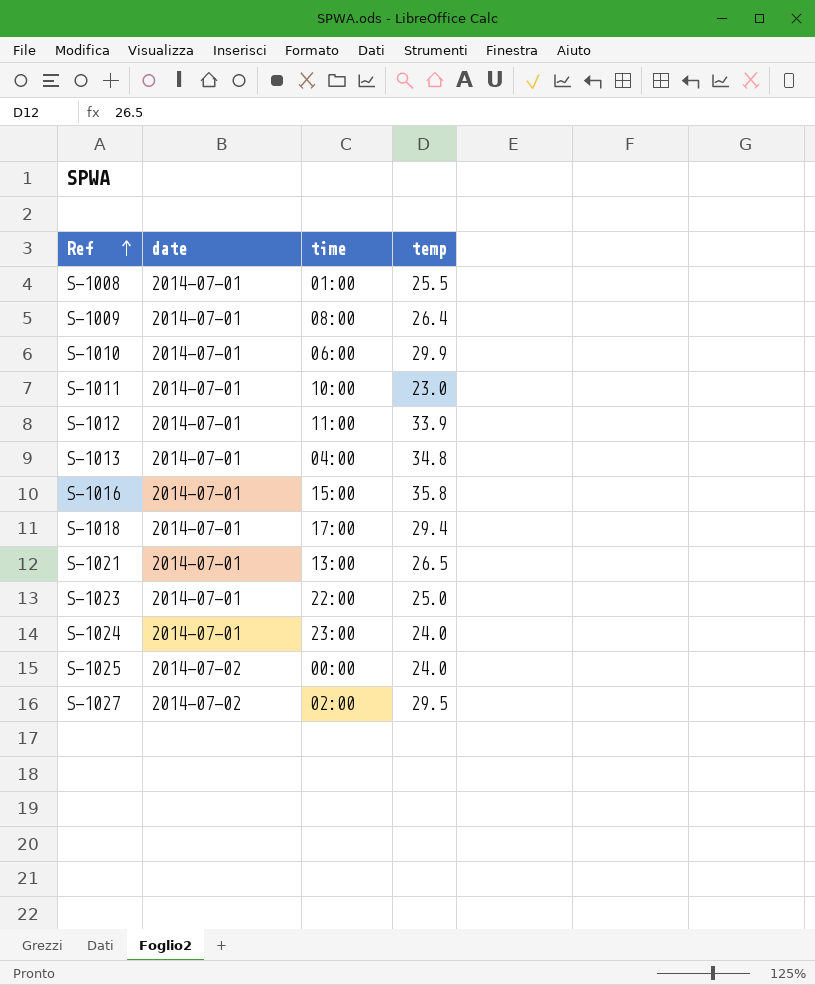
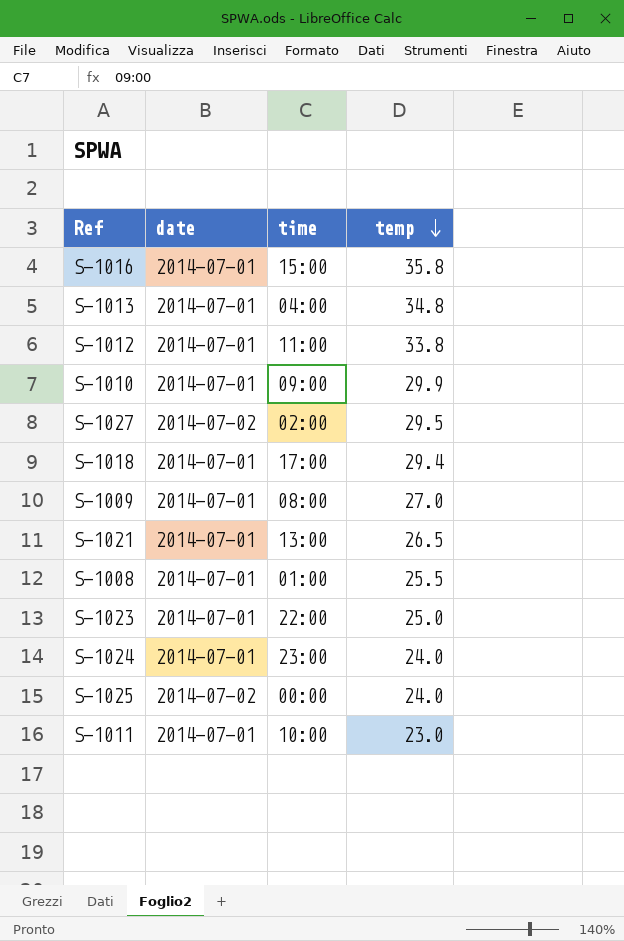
row order: Ref ascending -> temp descending
S-1012 | temp: 33.9 -> 33.8
S-1010 | time: 06:00 -> 09:00
S-1009 | temp: 26.4 -> 27.0

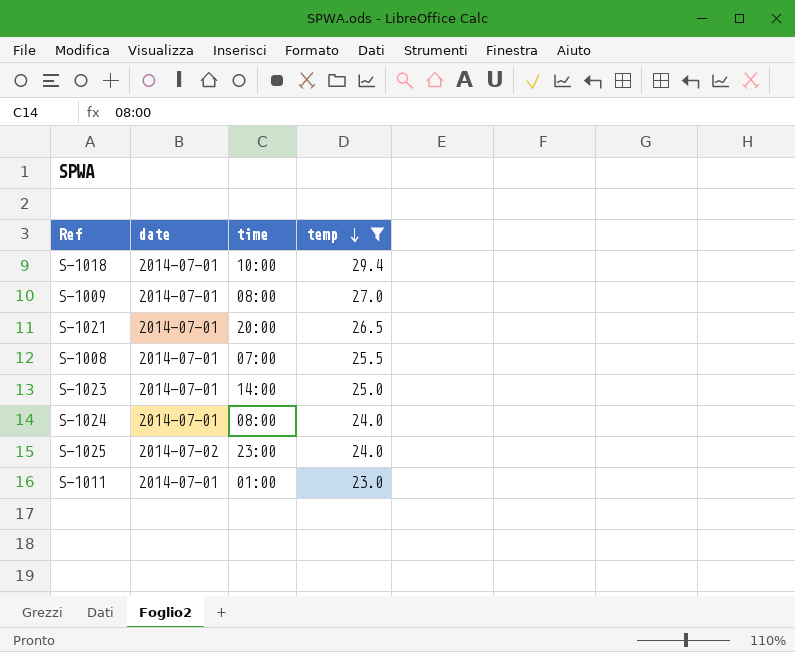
filter: none -> temp <= 29.4
S-1018 | time: 17:00 -> 10:00
S-1021 | time: 13:00 -> 20:00
S-1008 | time: 01:00 -> 07:00
S-1023 | time: 22:00 -> 14:00
S-1024 | time: 23:00 -> 08:00
S-1025 | time: 00:00 -> 23:00
S-1011 | time: 10:00 -> 01:00

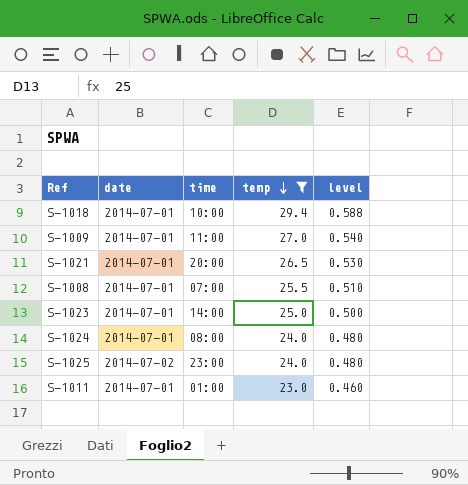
column level | formula: none -> [temp] * 0.02
S-1009 | time: 08:00 -> 11:00

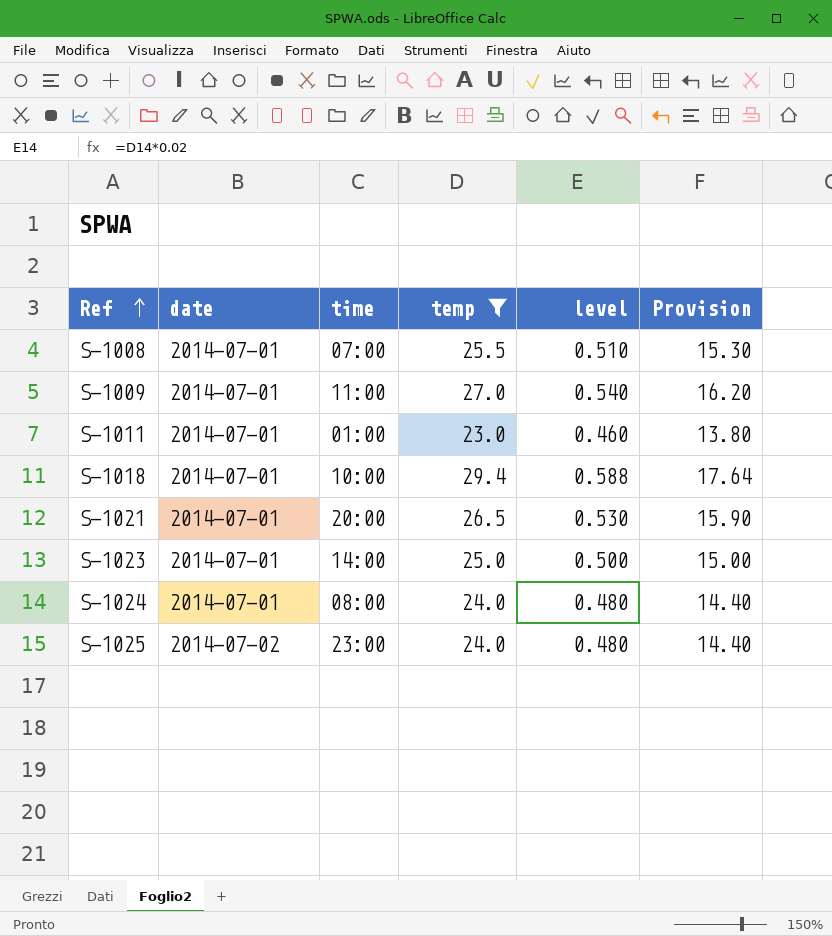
row order: temp descending -> Ref ascending
column Provision | formula: none -> [temp] * 0.6

